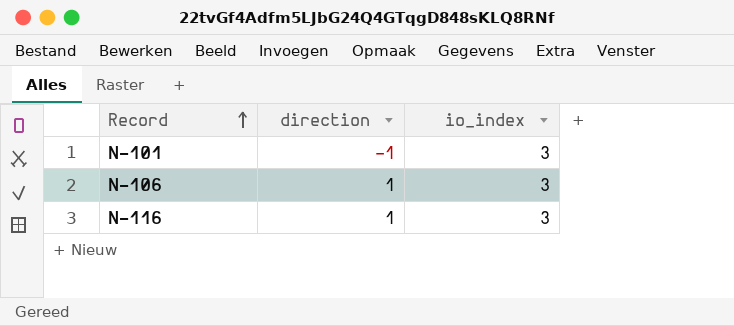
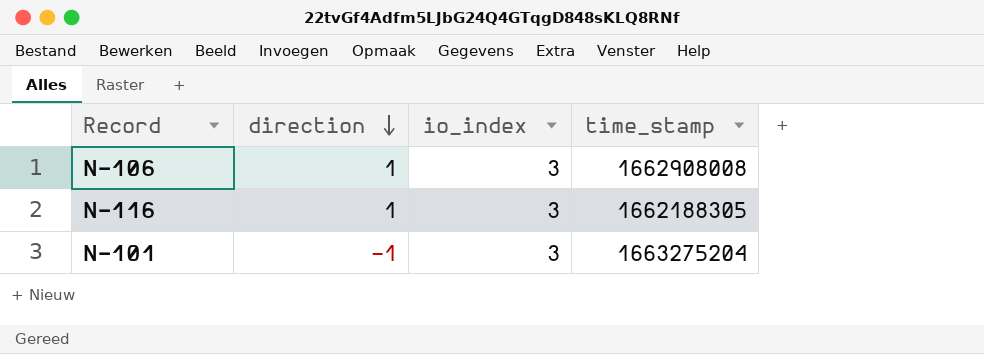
row order: Record ascending -> direction descending
column time_stamp | position: none -> 4

